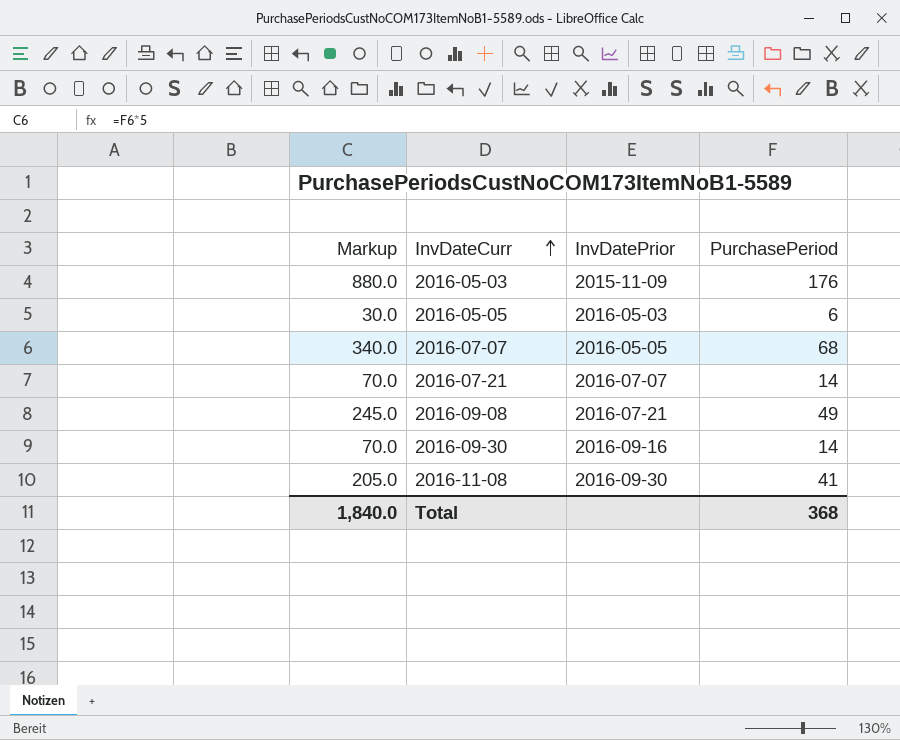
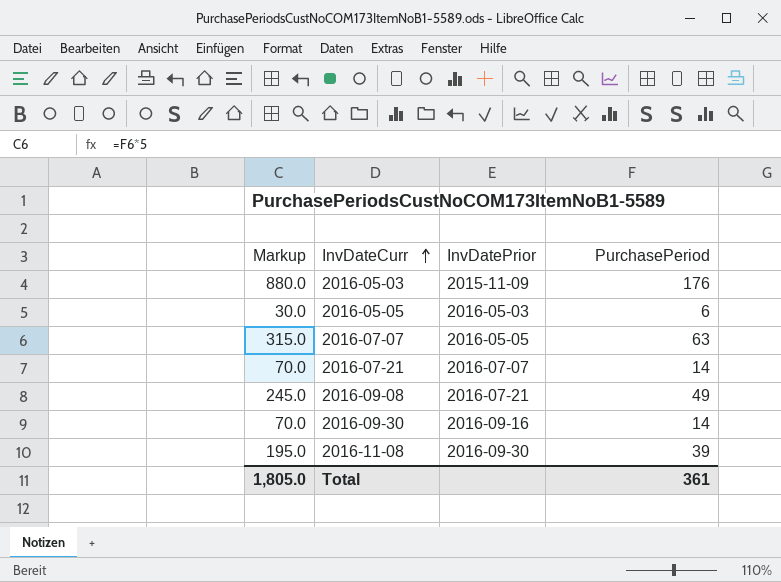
2016-07-07 | Markup: 340.0 -> 315.0
2016-07-07 | PurchasePeriod: 68 -> 63
2016-11-08 | Markup: 205.0 -> 195.0
2016-11-08 | PurchasePeriod: 41 -> 39
Total | Markup: 1,840.0 -> 1,805.0
Total | PurchasePeriod: 368 -> 361

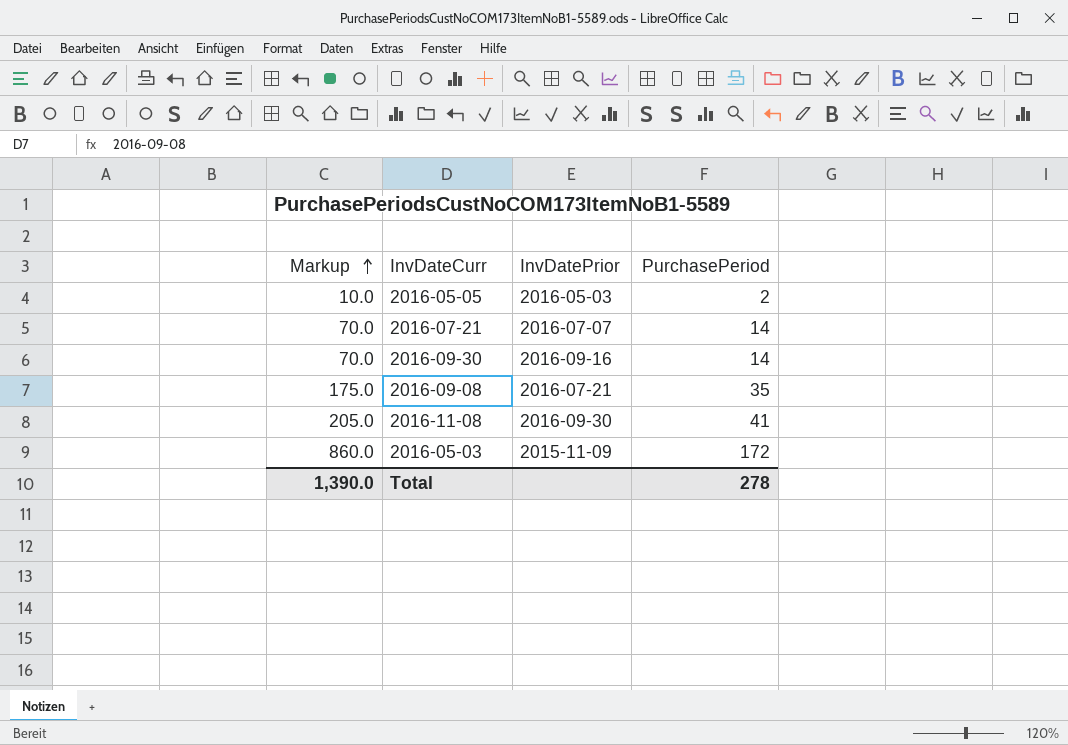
row order: InvDateCurr ascending -> Markup ascending
row 2016-07-07: 315.0 | 2016-05-05 | 63 -> none
2016-05-05 | Markup: 30.0 -> 10.0
2016-05-05 | PurchasePeriod: 6 -> 2
2016-09-08 | Markup: 245.0 -> 175.0
2016-09-08 | PurchasePeriod: 49 -> 35
2016-11-08 | Markup: 195.0 -> 205.0
2016-11-08 | PurchasePeriod: 39 -> 41
2016-05-03 | Markup: 880.0 -> 860.0
2016-05-03 | PurchasePeriod: 176 -> 172
Total | Markup: 1,805.0 -> 1,390.0
Total | PurchasePeriod: 361 -> 278

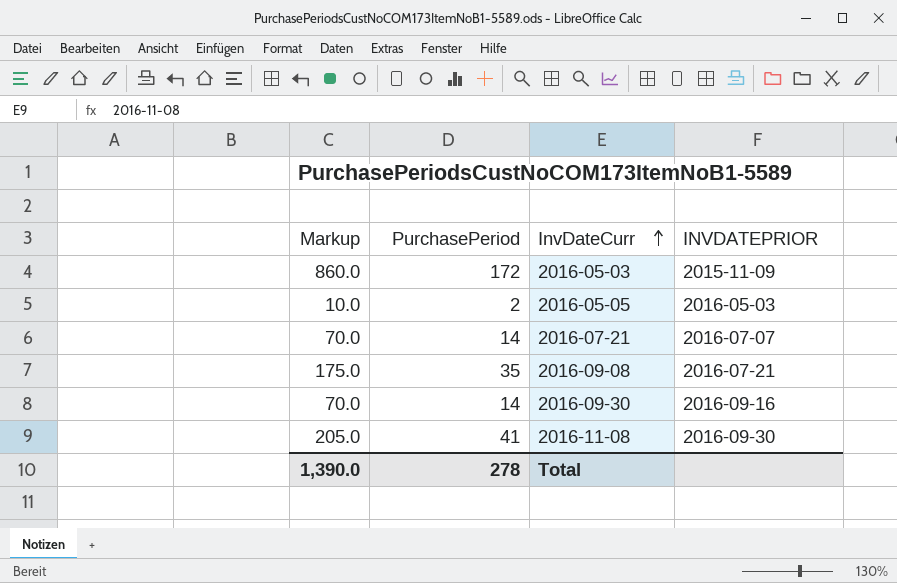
row order: Markup ascending -> InvDateCurr ascending
column PurchasePeriod | position: 4 -> 2
column name: InvDatePrior -> INVDATEPRIOR

